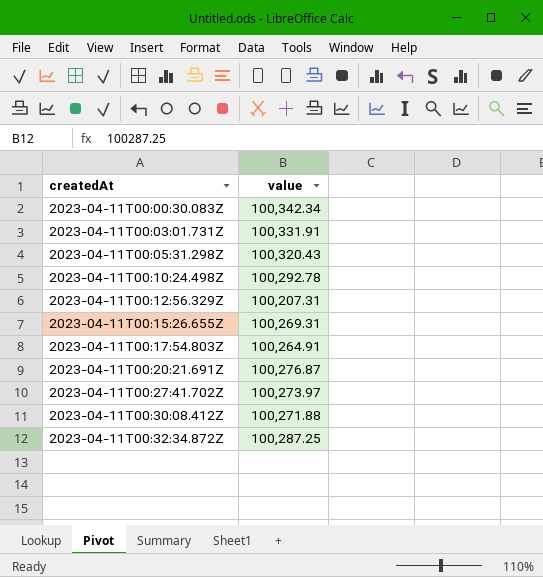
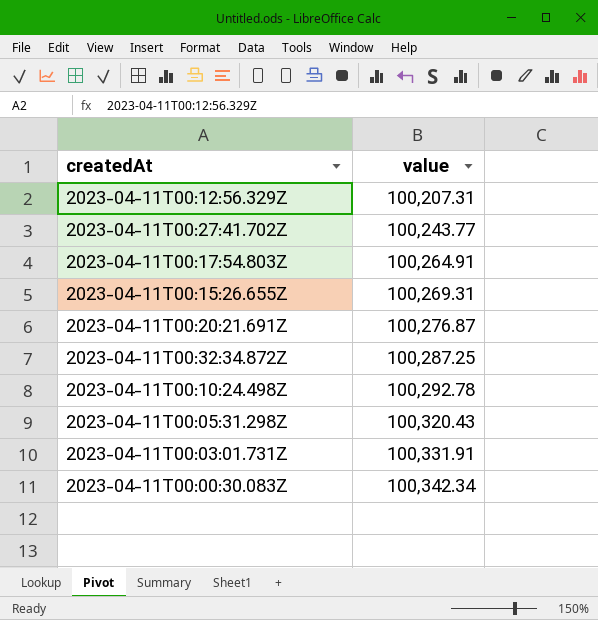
row order: createdAt ascending -> value ascending
row 2023-04-11T00:30:08.412Z: 100,271.88 -> none
2023-04-11T00:27:41.702Z | value: 100,273.97 -> 100,243.77

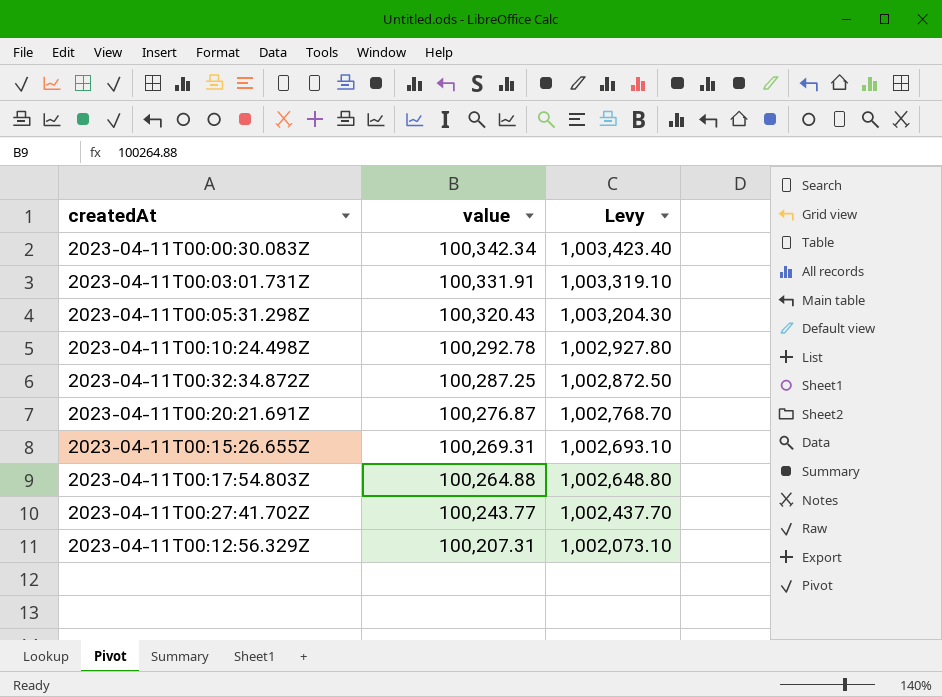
row order: value ascending -> value descending
column Levy | formula: none -> [value] * 10
2023-04-11T00:17:54.803Z | value: 100,264.91 -> 100,264.88

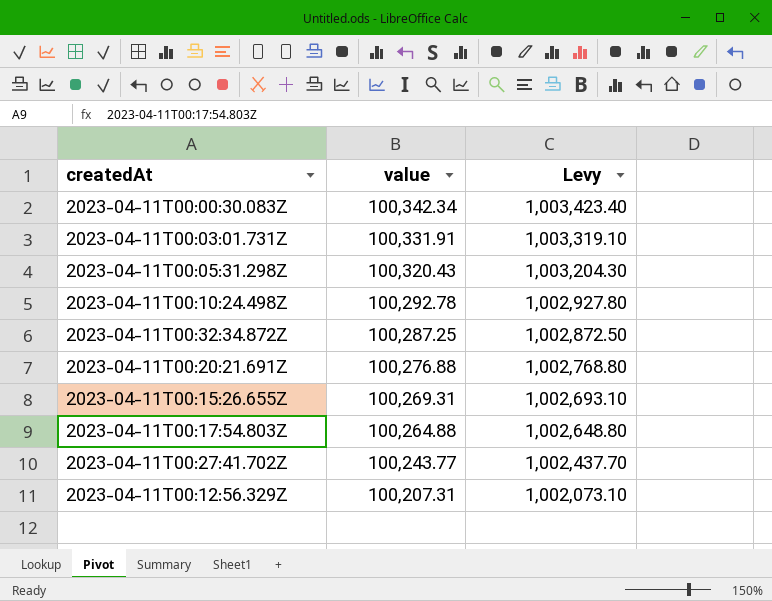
2023-04-11T00:20:21.691Z | value: 100,276.87 -> 100,276.88
2023-04-11T00:20:21.691Z | Levy: 1,002,768.70 -> 1,002,768.80

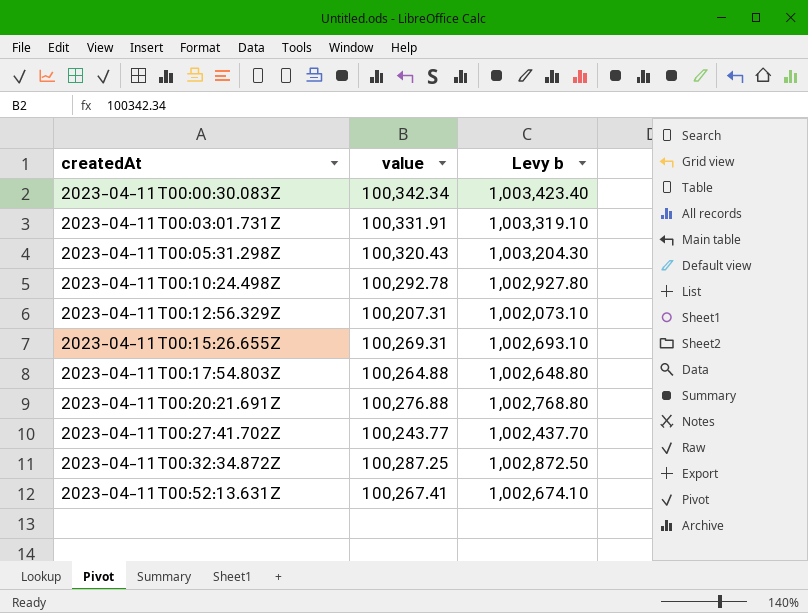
row order: value descending -> createdAt ascending
column name: Levy -> Levy b
row 2023-04-11T00:52:13.631Z: none -> 100,267.41 | 1,002,674.10

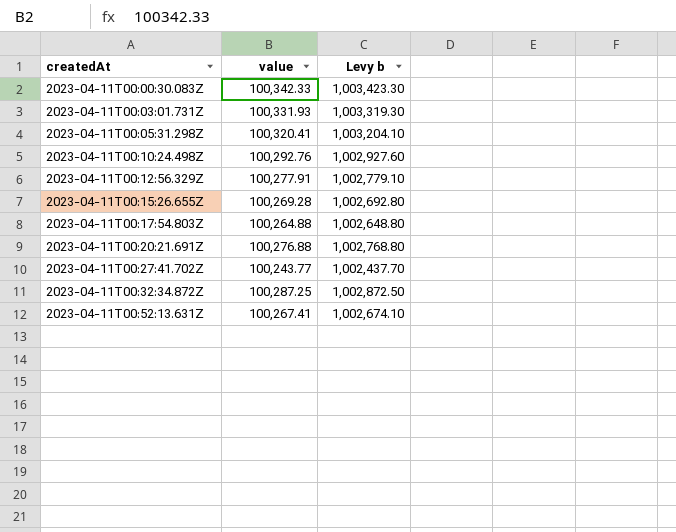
2023-04-11T00:00:30.083Z | value: 100,342.34 -> 100,342.33
2023-04-11T00:00:30.083Z | Levy b: 1,003,423.40 -> 1,003,423.30
2023-04-11T00:03:01.731Z | value: 100,331.91 -> 100,331.93
2023-04-11T00:03:01.731Z | Levy b: 1,003,319.10 -> 1,003,319.30
2023-04-11T00:05:31.298Z | value: 100,320.43 -> 100,320.41
2023-04-11T00:05:31.298Z | Levy b: 1,003,204.30 -> 1,003,204.10
2023-04-11T00:10:24.498Z | value: 100,292.78 -> 100,292.76
2023-04-11T00:10:24.498Z | Levy b: 1,002,927.80 -> 1,002,927.60
2023-04-11T00:12:56.329Z | value: 100,207.31 -> 100,277.91
2023-04-11T00:12:56.329Z | Levy b: 1,002,073.10 -> 1,002,779.10
2023-04-11T00:15:26.655Z | value: 100,269.31 -> 100,269.28
2023-04-11T00:15:26.655Z | Levy b: 1,002,693.10 -> 1,002,692.80

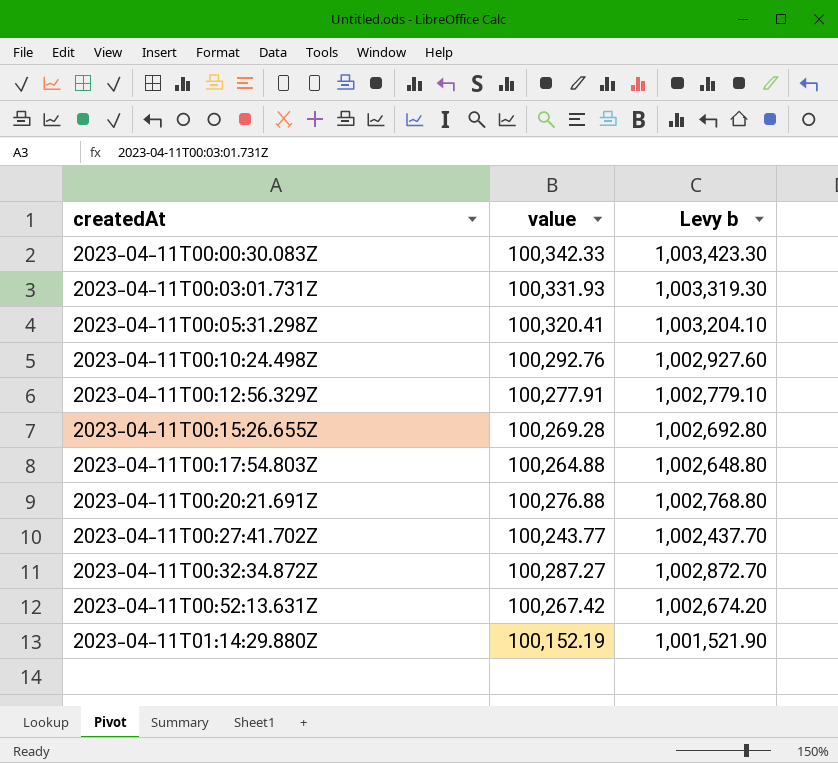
2023-04-11T00:32:34.872Z | value: 100,287.25 -> 100,287.27
2023-04-11T00:32:34.872Z | Levy b: 1,002,872.50 -> 1,002,872.70
2023-04-11T00:52:13.631Z | value: 100,267.41 -> 100,267.42
2023-04-11T00:52:13.631Z | Levy b: 1,002,674.10 -> 1,002,674.20
row 2023-04-11T01:14:29.880Z: none -> 100,152.19 | 1,001,521.90

